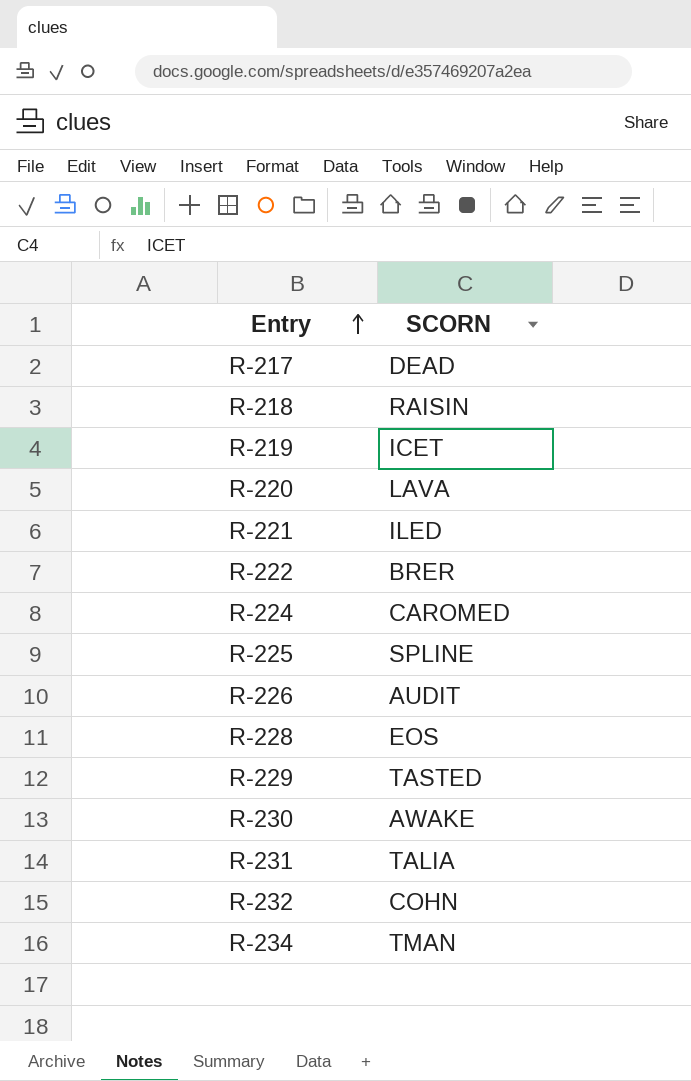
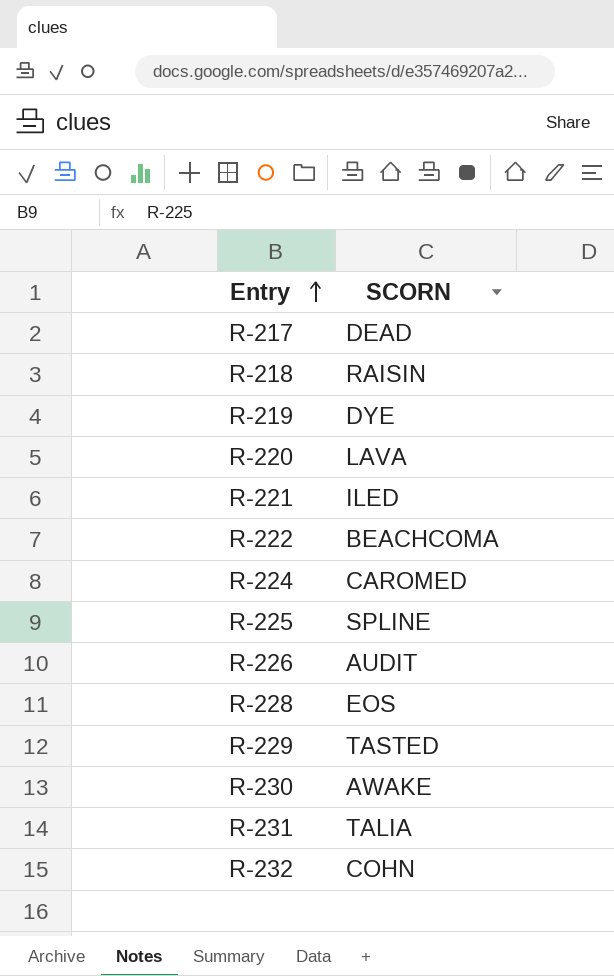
row R-234: TMAN -> none
R-219 | SCORN: ICET -> DYE
R-222 | SCORN: BRER -> BEACHCOMA

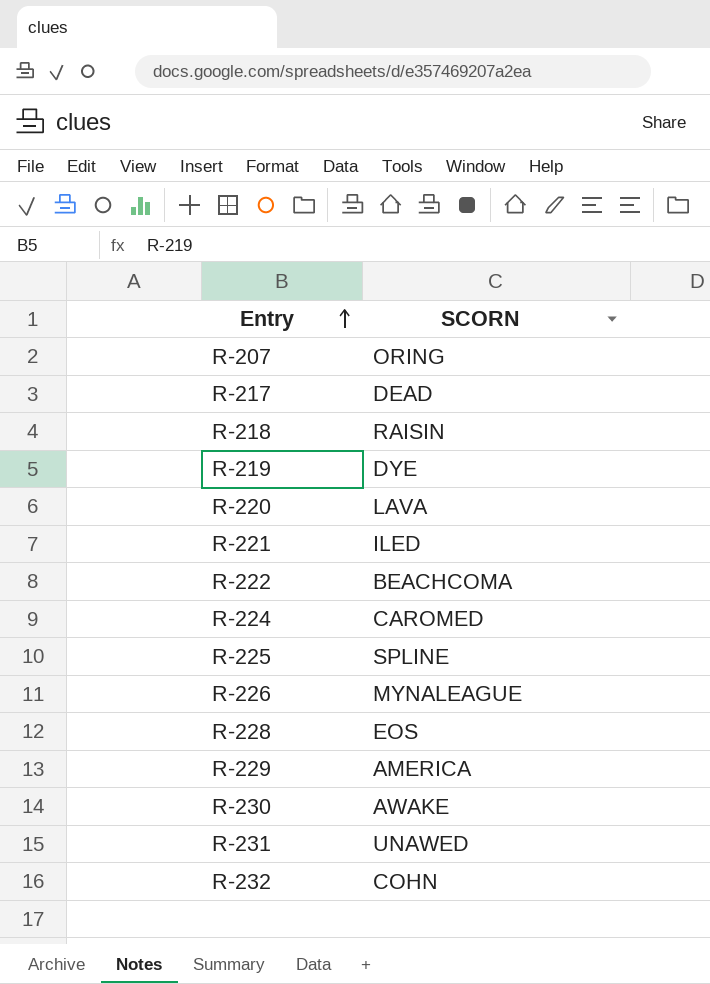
row R-207: none -> ORING
R-226 | SCORN: AUDIT -> MYNALEAGUE
R-229 | SCORN: TASTED -> AMERICA
R-231 | SCORN: TALIA -> UNAWED

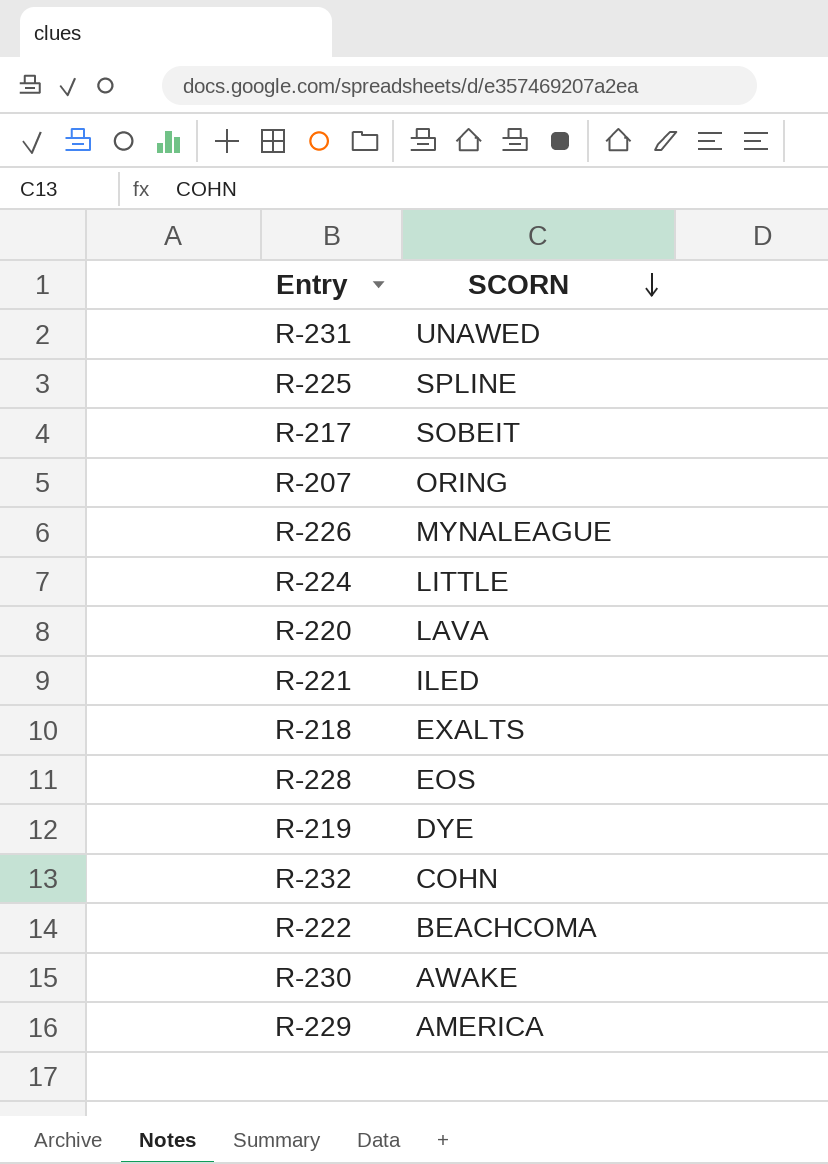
row order: Entry ascending -> SCORN descending
R-217 | SCORN: DEAD -> SOBEIT
R-224 | SCORN: CAROMED -> LITTLE
R-218 | SCORN: RAISIN -> EXALTS

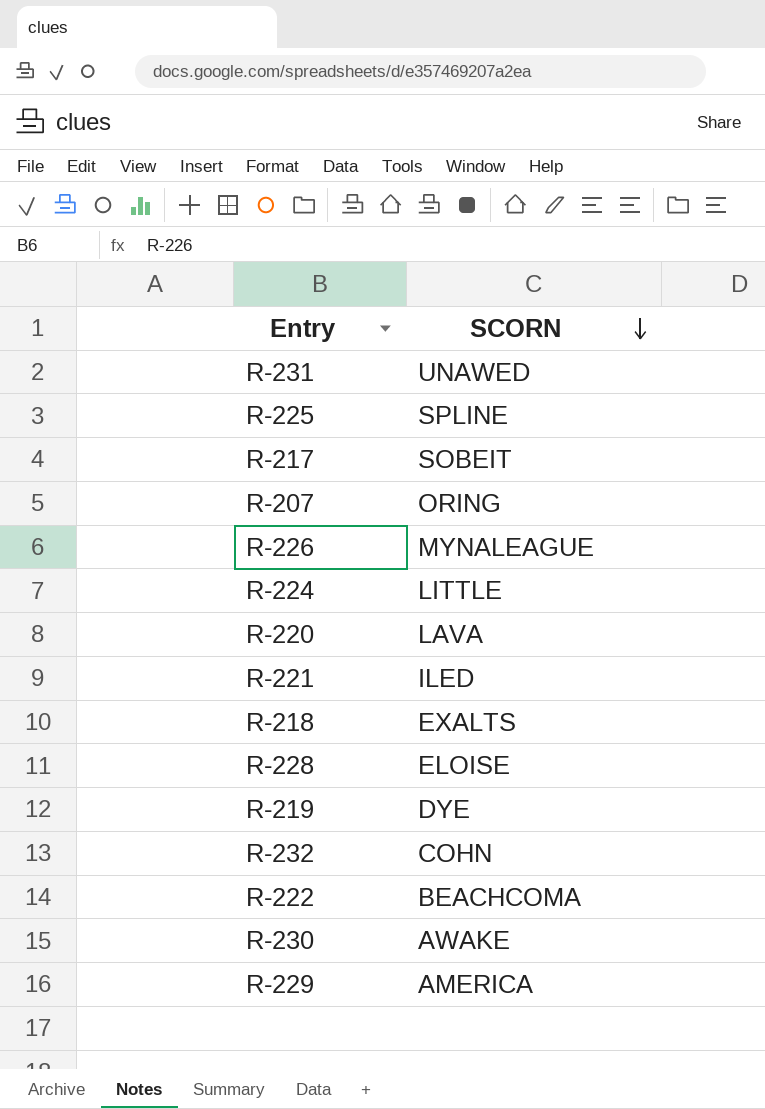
R-228 | SCORN: EOS -> ELOISE

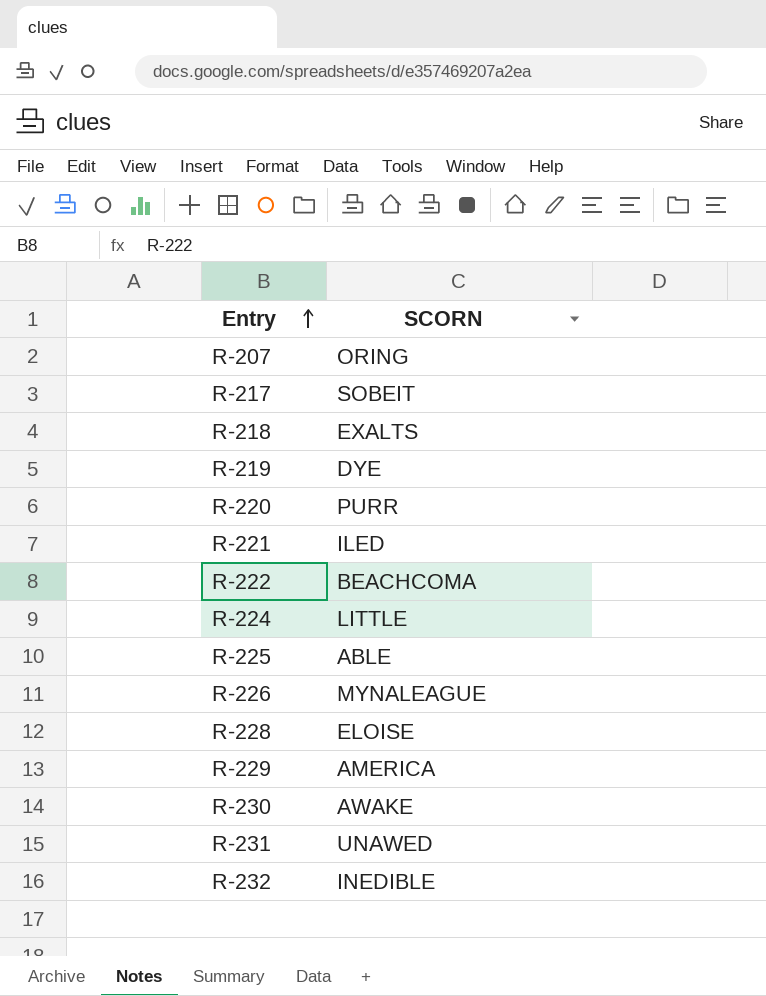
row order: SCORN descending -> Entry ascending
R-220 | SCORN: LAVA -> PURR
R-225 | SCORN: SPLINE -> ABLE
R-232 | SCORN: COHN -> INEDIBLE

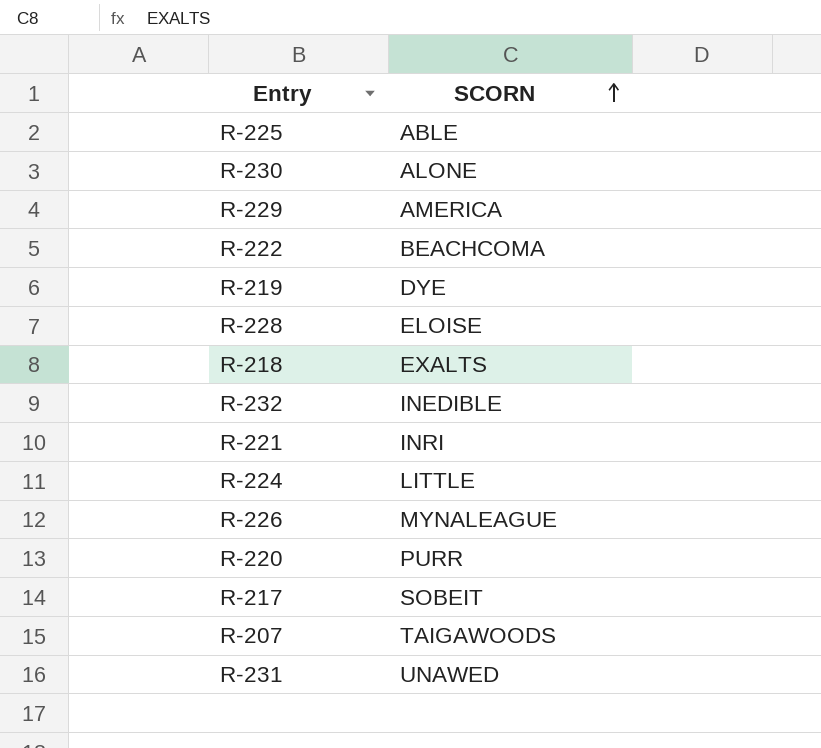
row order: Entry ascending -> SCORN ascending
R-230 | SCORN: AWAKE -> ALONE
R-221 | SCORN: ILED -> INRI
R-207 | SCORN: ORING -> TAIGAWOODS

